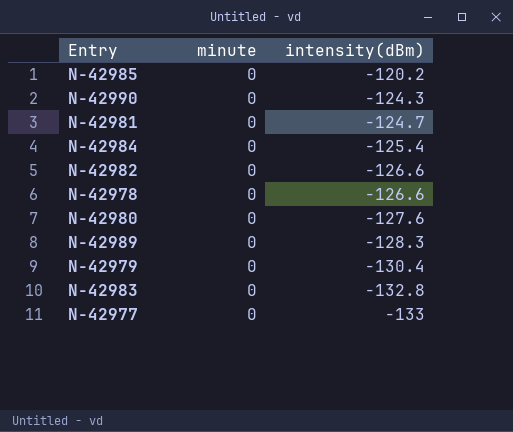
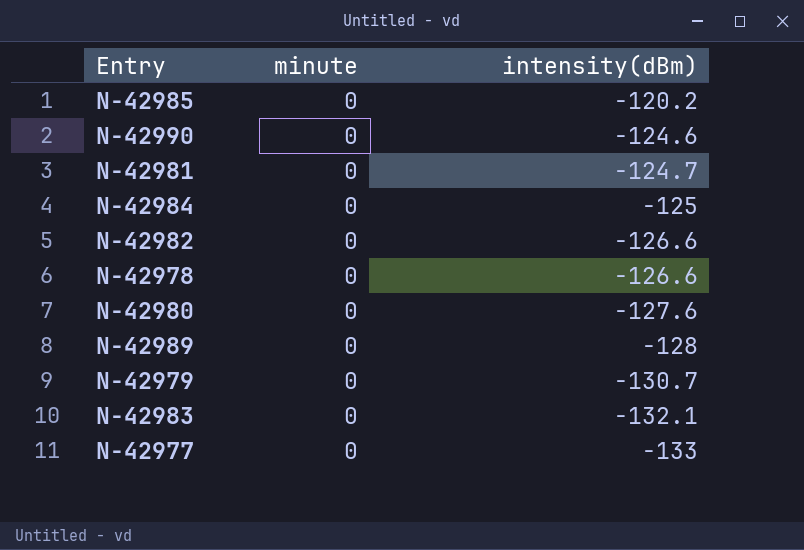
N-42990 | intensity(dBm): -124.3 -> -124.6
N-42984 | intensity(dBm): -125.4 -> -125
N-42989 | intensity(dBm): -128.3 -> -128
N-42979 | intensity(dBm): -130.4 -> -130.7
N-42983 | intensity(dBm): -132.8 -> -132.1

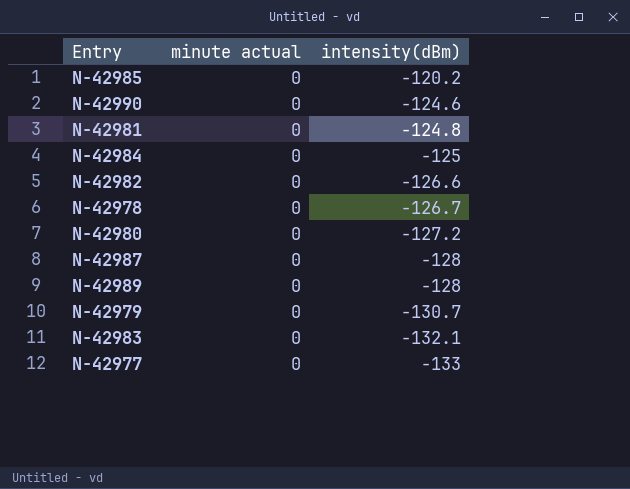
column name: minute -> minute actual
N-42981 | intensity(dBm): -124.7 -> -124.8
N-42978 | intensity(dBm): -126.6 -> -126.7
N-42980 | intensity(dBm): -127.6 -> -127.2
row N-42987: none -> 0 | -128

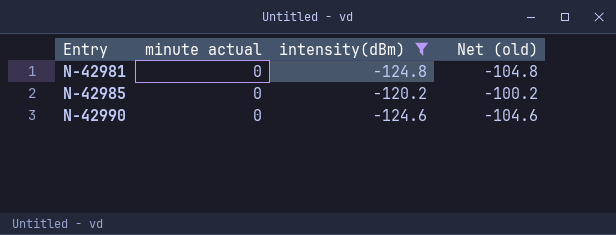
filter: none -> intensity(dBm) >= -124.8
row order: intensity(dBm) descending -> Entry ascending
column Net (old) | formula: none -> [intensity(dBm)] + 20

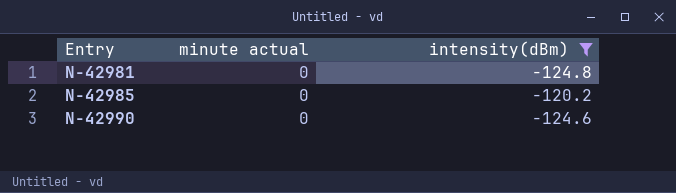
column Net (old) | formula: [intensity(dBm)] + 20 -> none

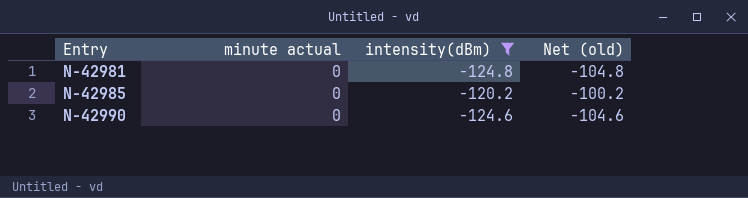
column Net (old) | formula: none -> [intensity(dBm)] + 20

